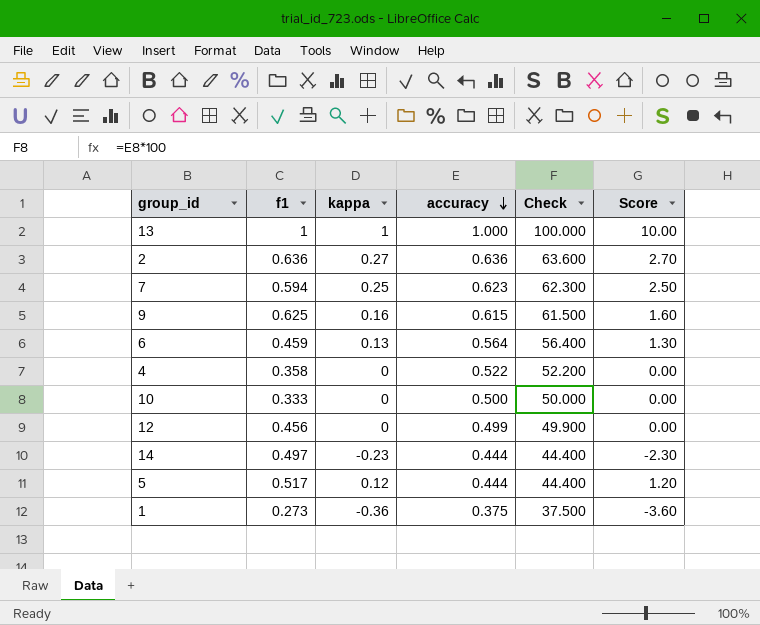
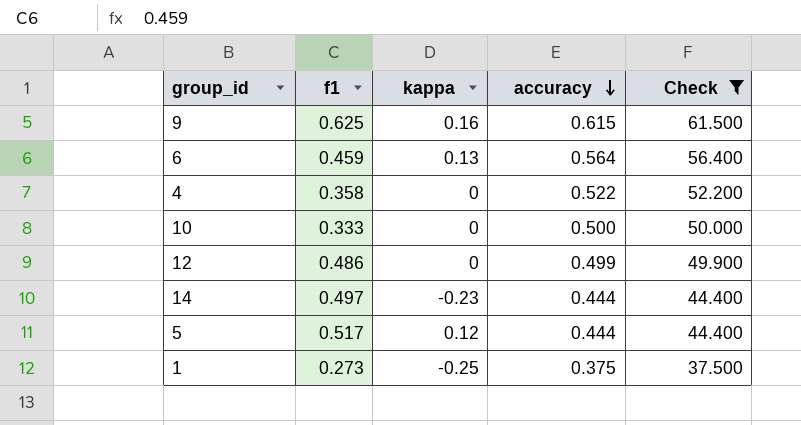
filter: none -> Check <= 61.500
column Score | formula: [kappa] * 10 -> none
12 | f1: 0.456 -> 0.486
1 | kappa: -0.36 -> -0.25

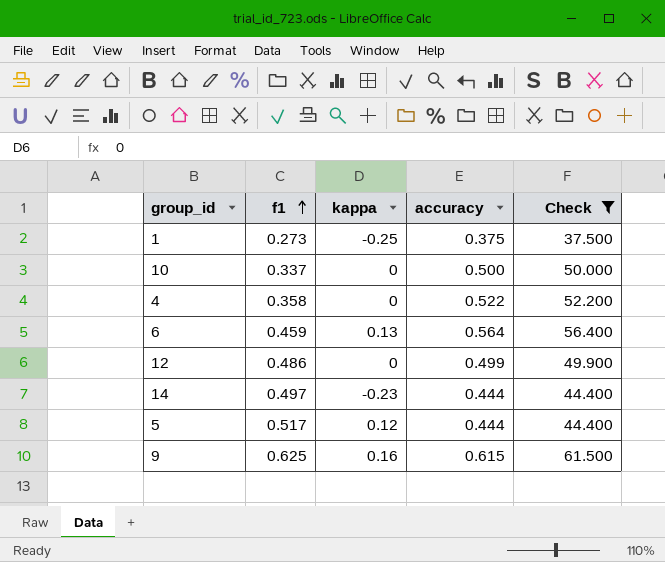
row order: accuracy descending -> f1 ascending
10 | f1: 0.333 -> 0.337

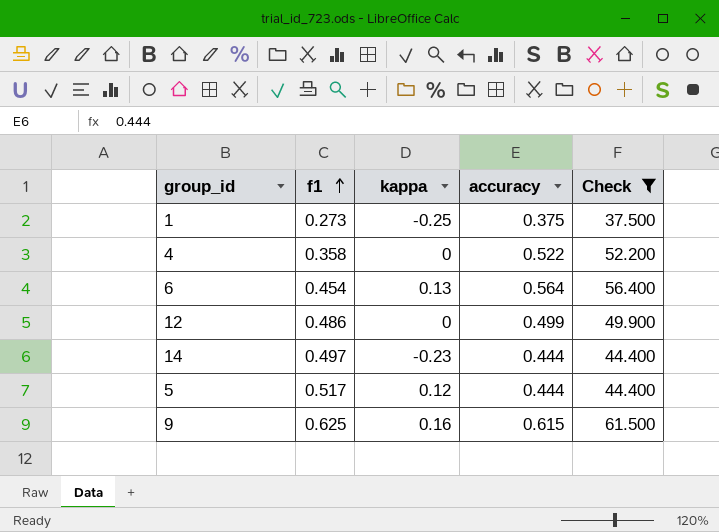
row 10: 0.337 | 0 | 0.500 | 50.000 -> none
6 | f1: 0.459 -> 0.454

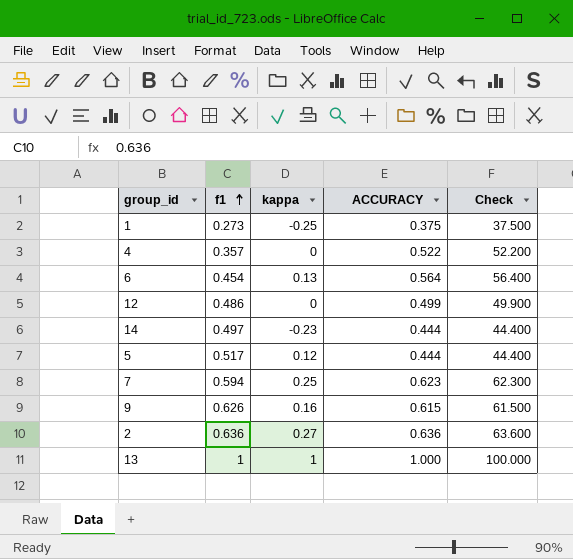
filter: Check <= 61.500 -> none
column name: accuracy -> ACCURACY
4 | f1: 0.358 -> 0.357
9 | f1: 0.625 -> 0.626

